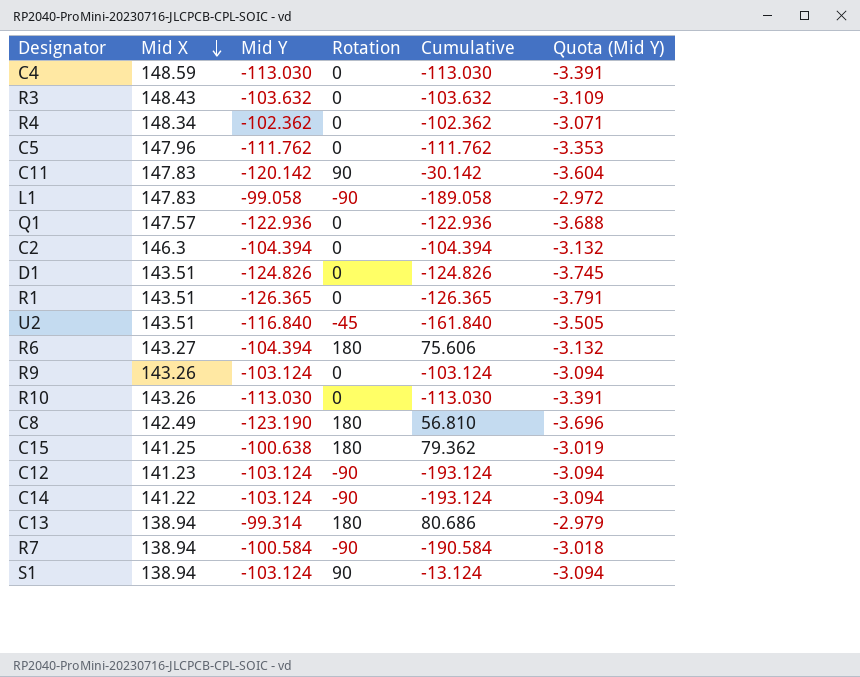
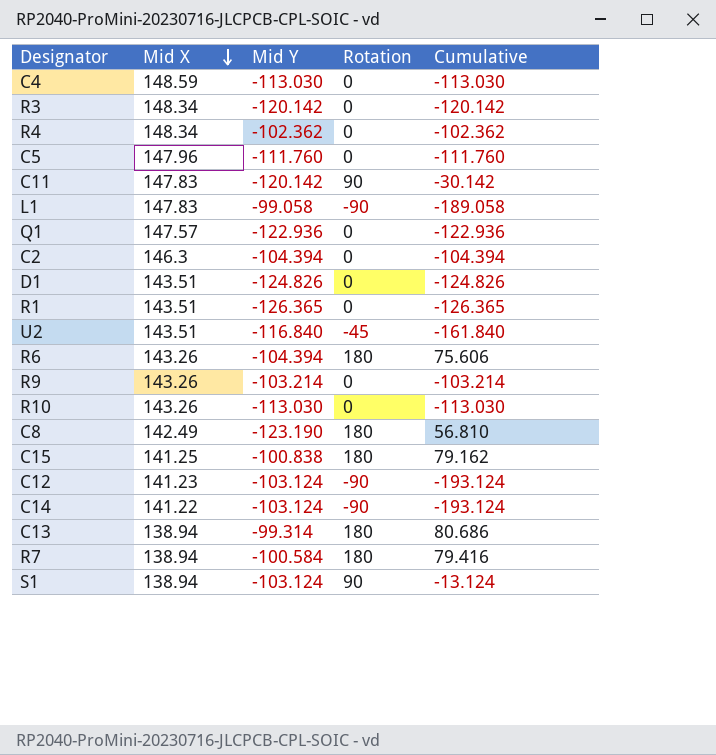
column Quota (Mid Y) | formula: [Mid Y] * 0.03 -> none
R3 | Mid X: 148.43 -> 148.34
R3 | Mid Y: -103.632 -> -120.142
R3 | Cumulative: -103.632 -> -120.142
C5 | Mid Y: -111.762 -> -111.760
C5 | Cumulative: -111.762 -> -111.760
R6 | Mid X: 143.27 -> 143.26
R9 | Mid Y: -103.124 -> -103.214
R9 | Cumulative: -103.124 -> -103.214
C15 | Mid Y: -100.638 -> -100.838
C15 | Cumulative: 79.362 -> 79.162
R7 | Rotation: -90 -> 180
R7 | Cumulative: -190.584 -> 79.416

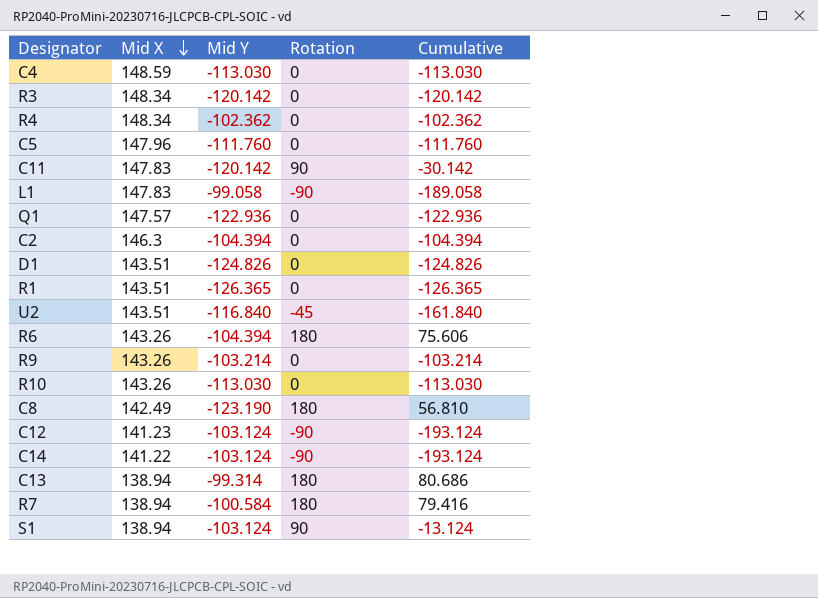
row C15: 141.25 | -100.838 | 180 | 79.162 -> none

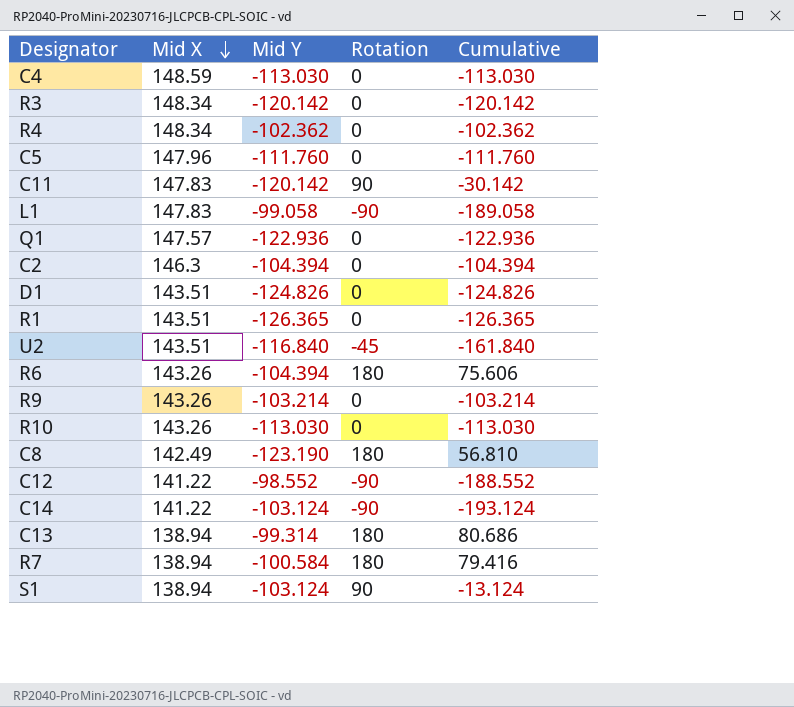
C12 | Mid X: 141.23 -> 141.22
C12 | Mid Y: -103.124 -> -98.552
C12 | Cumulative: -193.124 -> -188.552

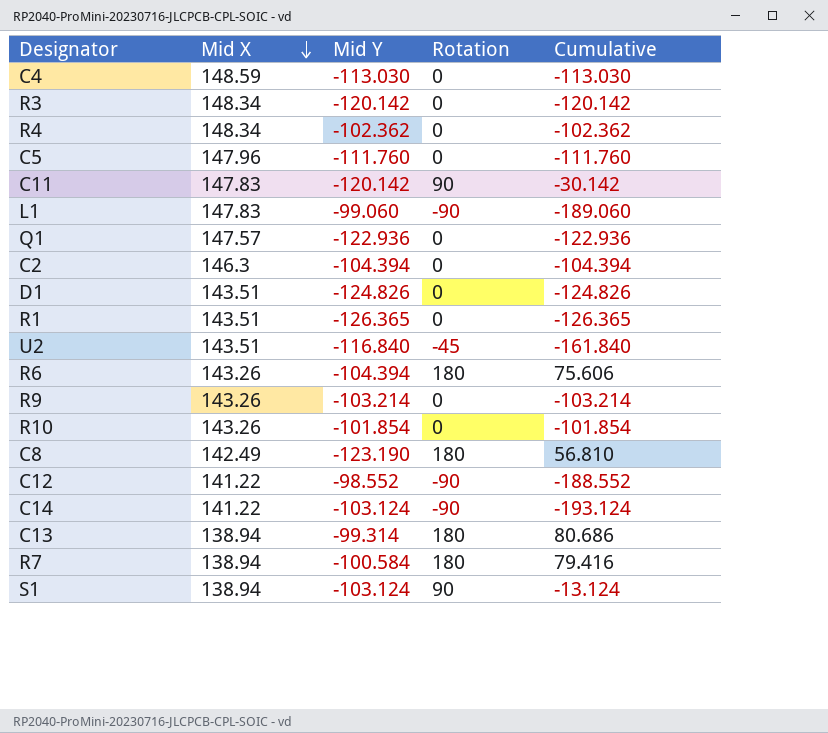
L1 | Mid Y: -99.058 -> -99.060
L1 | Cumulative: -189.058 -> -189.060
R10 | Mid Y: -113.030 -> -101.854
R10 | Cumulative: -113.030 -> -101.854

